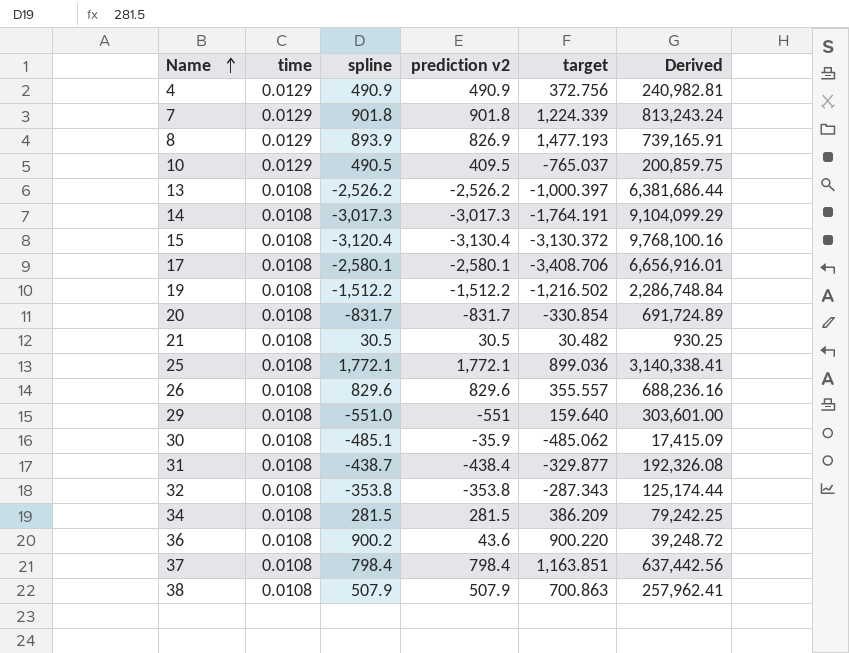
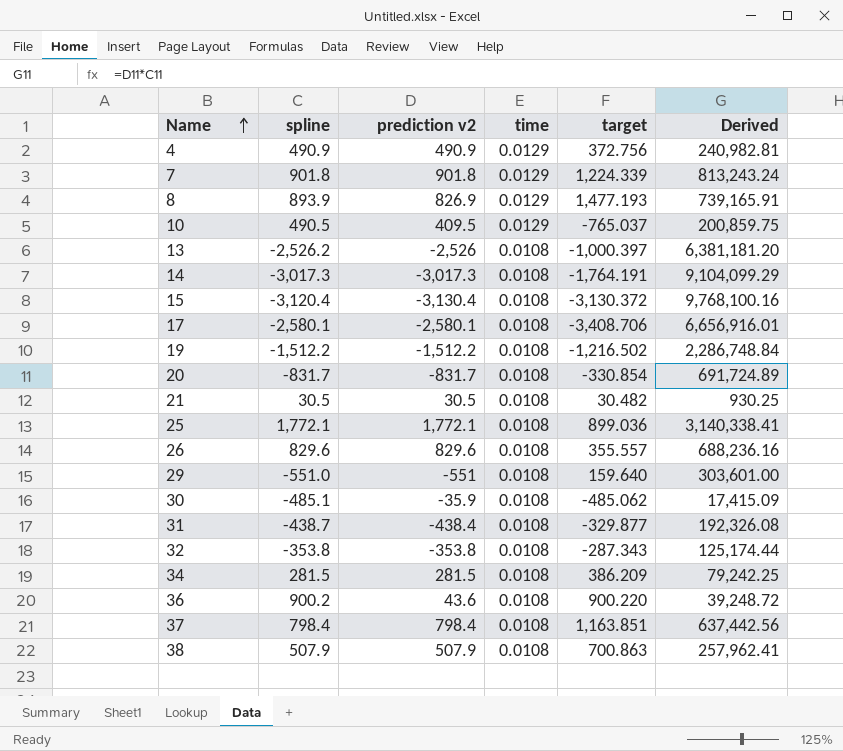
column time | position: 2 -> 4
13 | prediction v2: -2,526.2 -> -2,526
13 | Derived: 6,381,686.44 -> 6,381,181.20

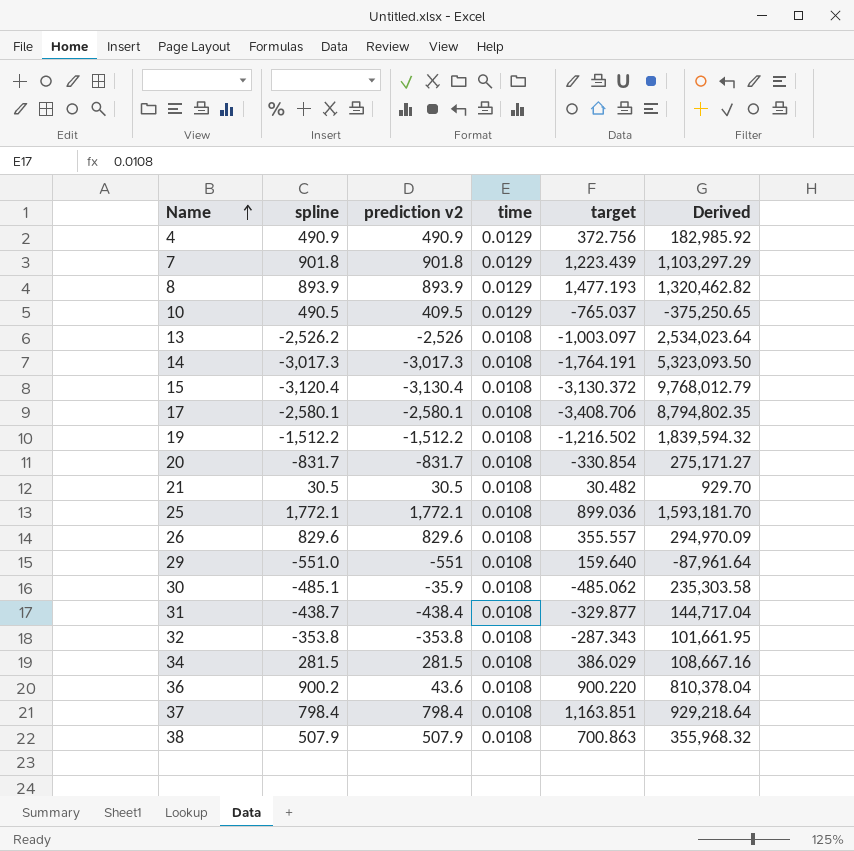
column Derived | formula: [spline] * [prediction v2] -> [spline] * [target]
7 | target: 1,224.339 -> 1,223.439
8 | prediction v2: 826.9 -> 893.9
13 | target: -1,000.397 -> -1,003.097
34 | target: 386.209 -> 386.029

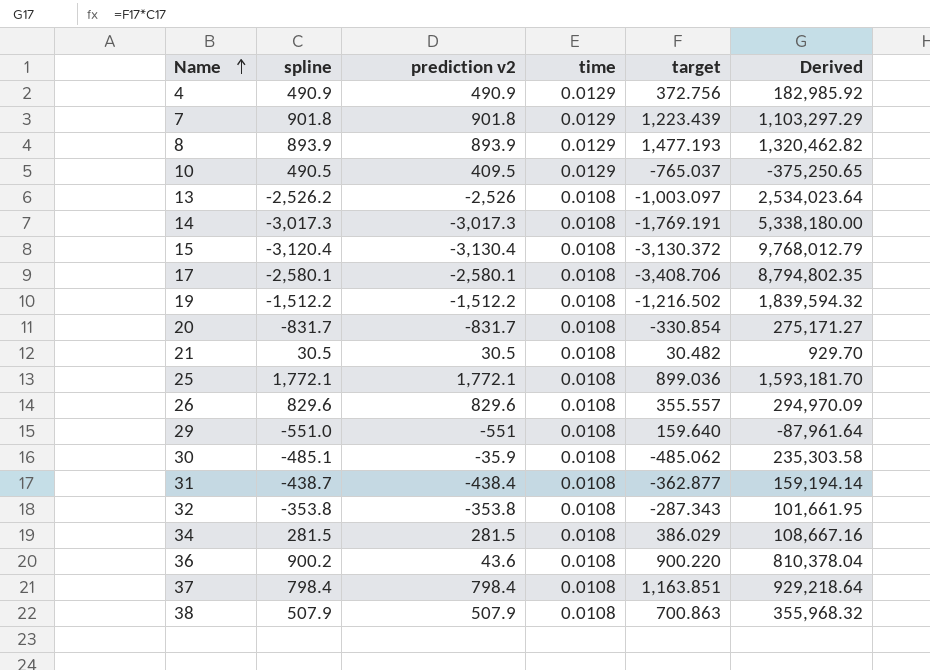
14 | target: -1,764.191 -> -1,769.191
14 | Derived: 5,323,093.50 -> 5,338,180.00
31 | target: -329.877 -> -362.877
31 | Derived: 144,717.04 -> 159,194.14

